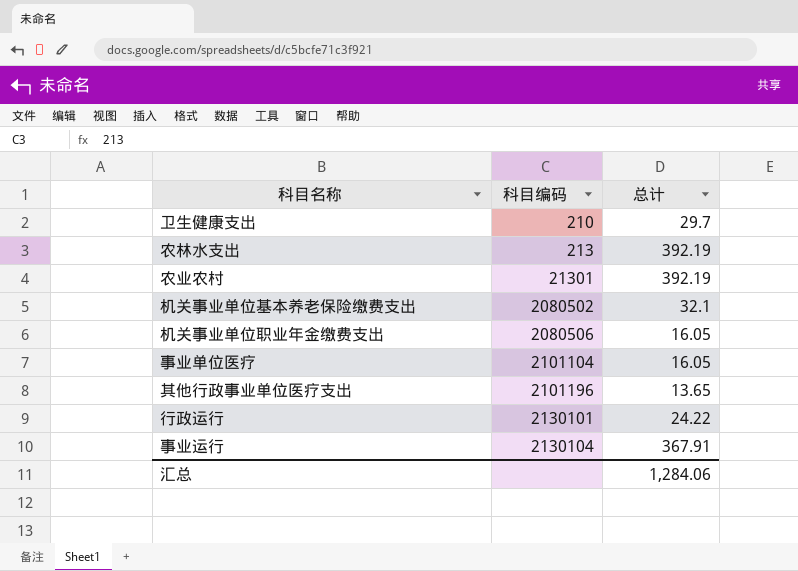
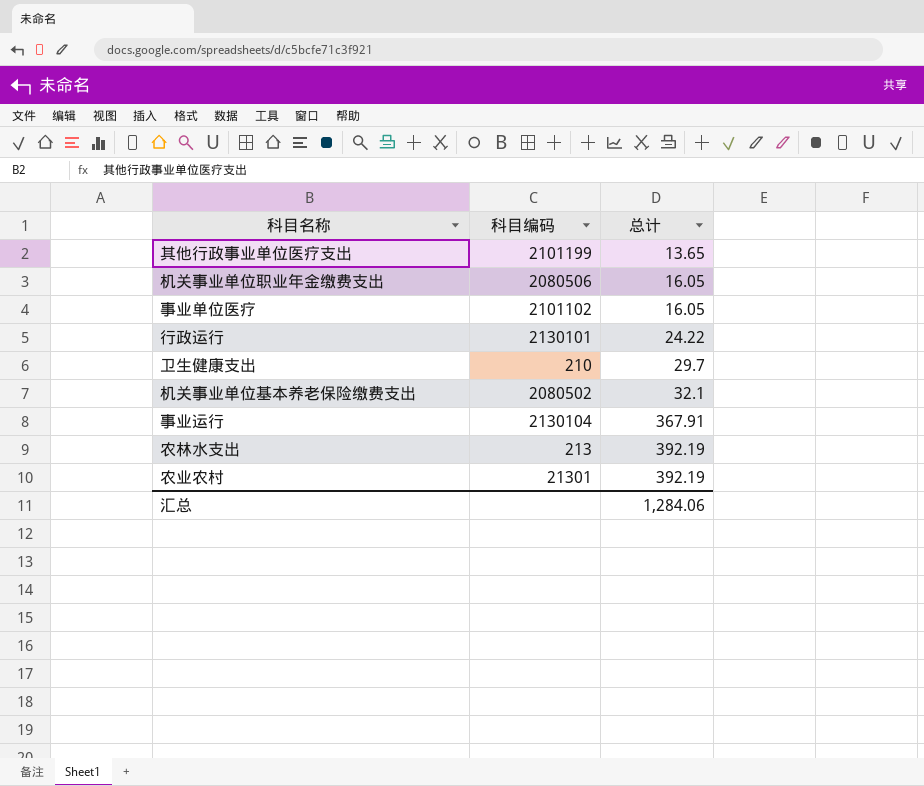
row order: 科目编码 ascending -> 总计 ascending
其他行政事业单位医疗支出 | 科目编码: 2101196 -> 2101199
事业单位医疗 | 科目编码: 2101104 -> 2101102

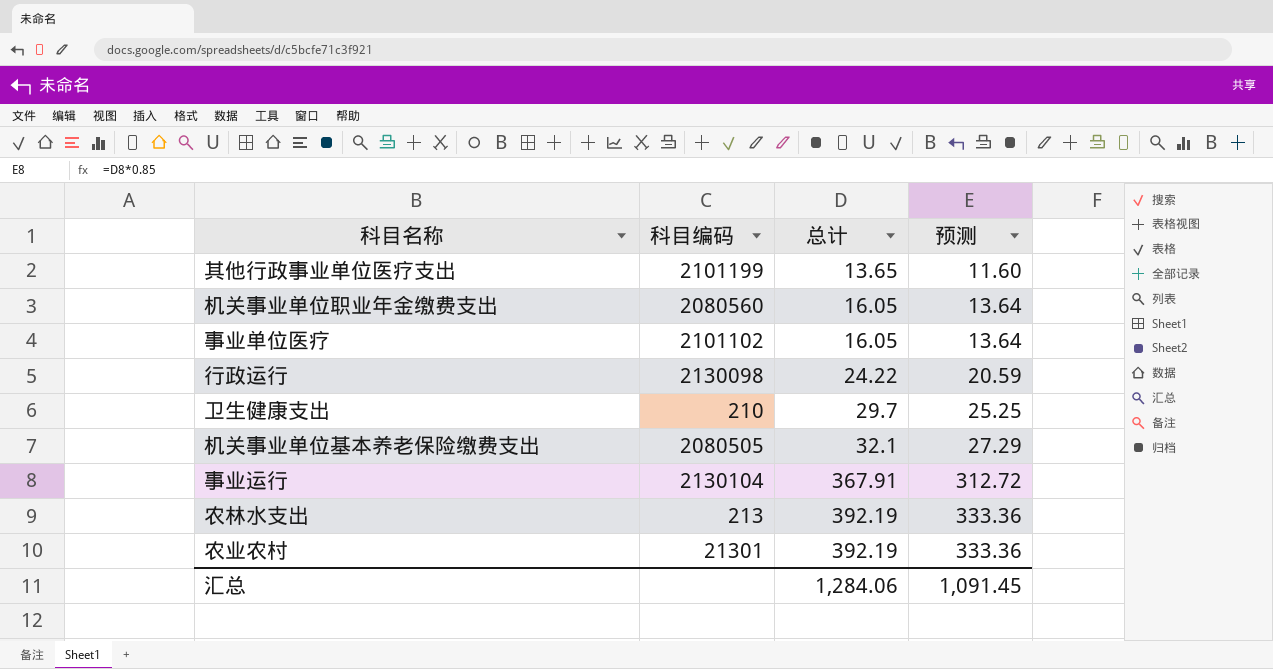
column 预测 | formula: none -> [总计] * 0.85
机关事业单位职业年金缴费支出 | 科目编码: 2080506 -> 2080560
行政运行 | 科目编码: 2130101 -> 2130098
机关事业单位基本养老保险缴费支出 | 科目编码: 2080502 -> 2080505

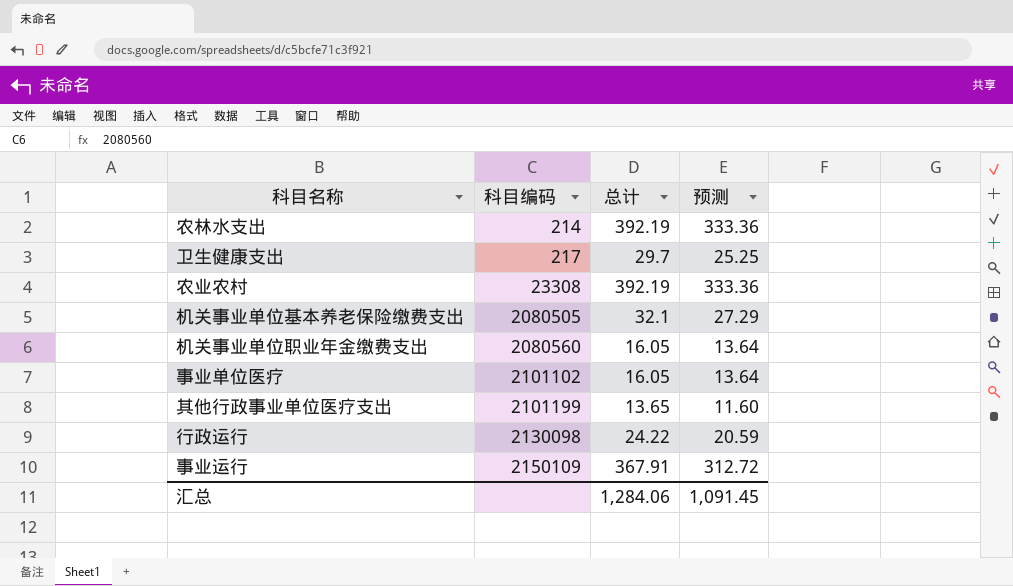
row order: 总计 ascending -> 科目编码 ascending
农林水支出 | 科目编码: 213 -> 214
卫生健康支出 | 科目编码: 210 -> 217
农业农村 | 科目编码: 21301 -> 23308
事业运行 | 科目编码: 2130104 -> 2150109

